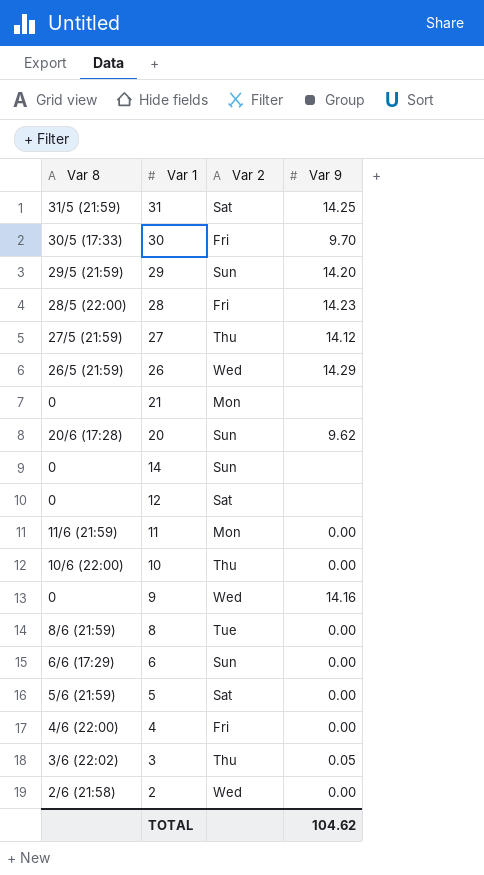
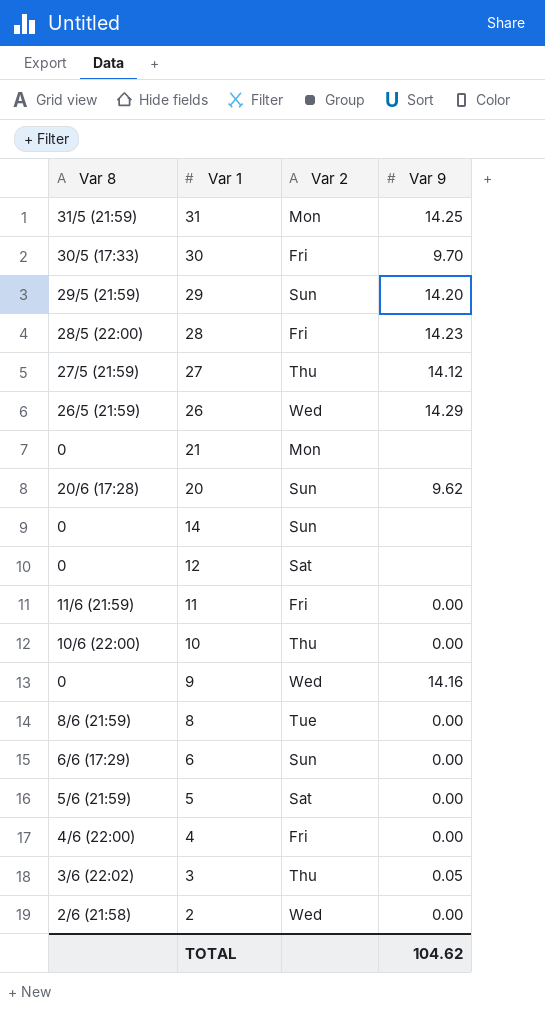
31 | Var 2: Sat -> Mon
11 | Var 2: Mon -> Fri

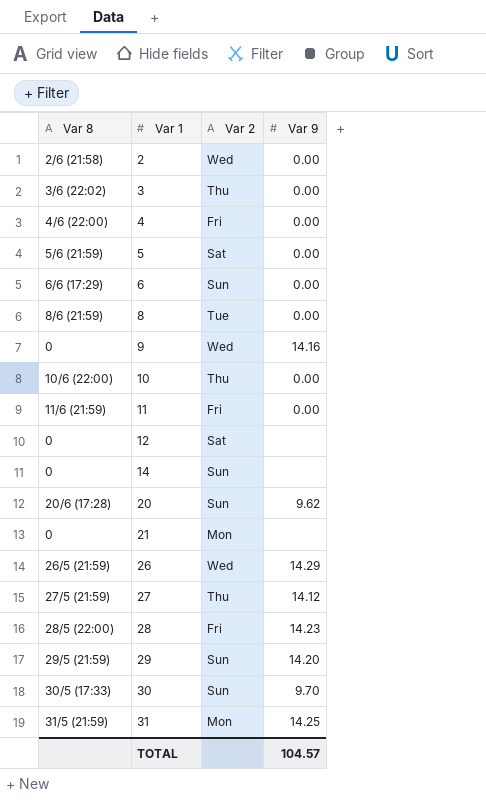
row order: Var 1 descending -> Var 1 ascending
3 | Var 9: 0.05 -> 0.00
30 | Var 2: Fri -> Sun
TOTAL | Var 9: 104.62 -> 104.57

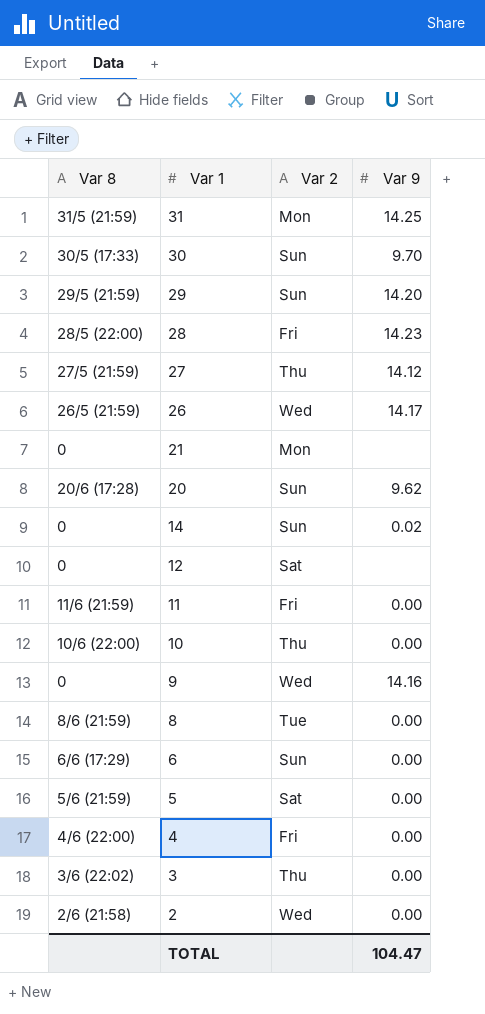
row order: Var 1 ascending -> Var 1 descending
26 | Var 9: 14.29 -> 14.17
14 | Var 9: none -> 0.02
TOTAL | Var 9: 104.57 -> 104.47

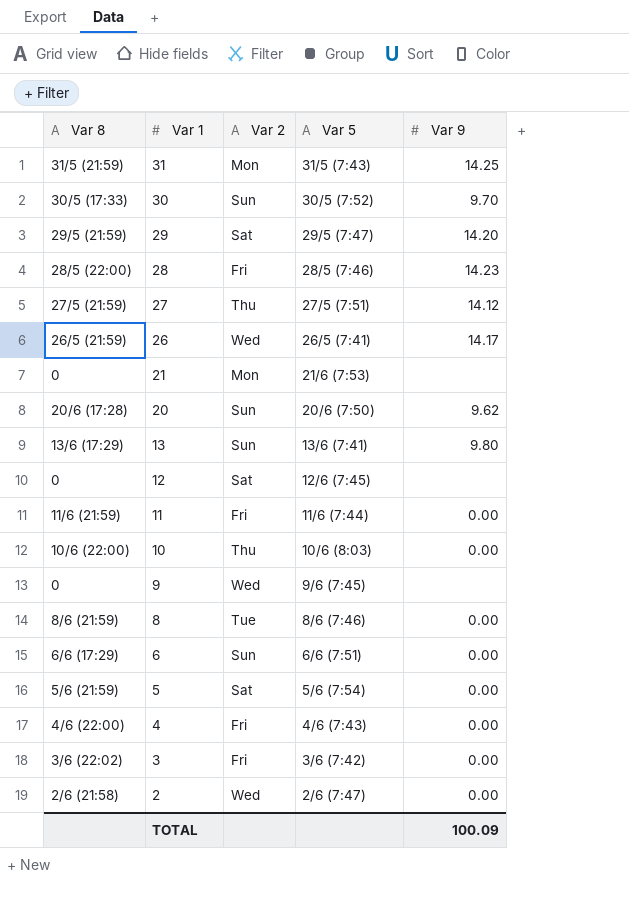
column Var 5 | position: none -> 4
row 14: 0 | Sun | 0.02 -> none
29 | Var 2: Sun -> Sat
row 13: none -> 13/6 (17:29) | Sun | 13/6 (7:41) | 9.80
9 | Var 9: 14.16 -> none
3 | Var 2: Thu -> Fri
TOTAL | Var 9: 104.47 -> 100.09

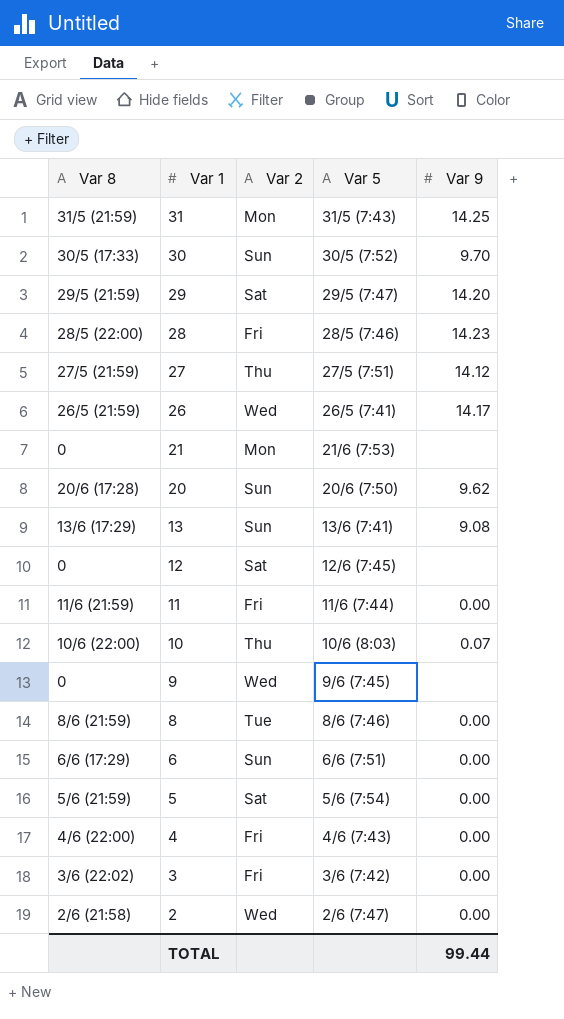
13 | Var 9: 9.80 -> 9.08
10 | Var 9: 0.00 -> 0.07
TOTAL | Var 9: 100.09 -> 99.44

